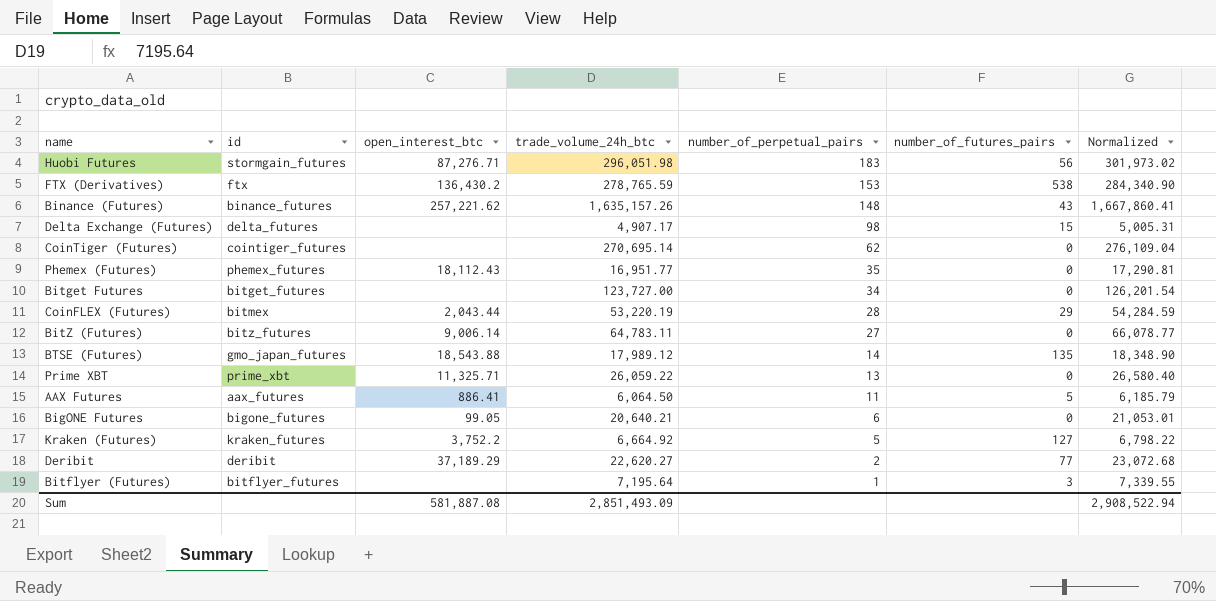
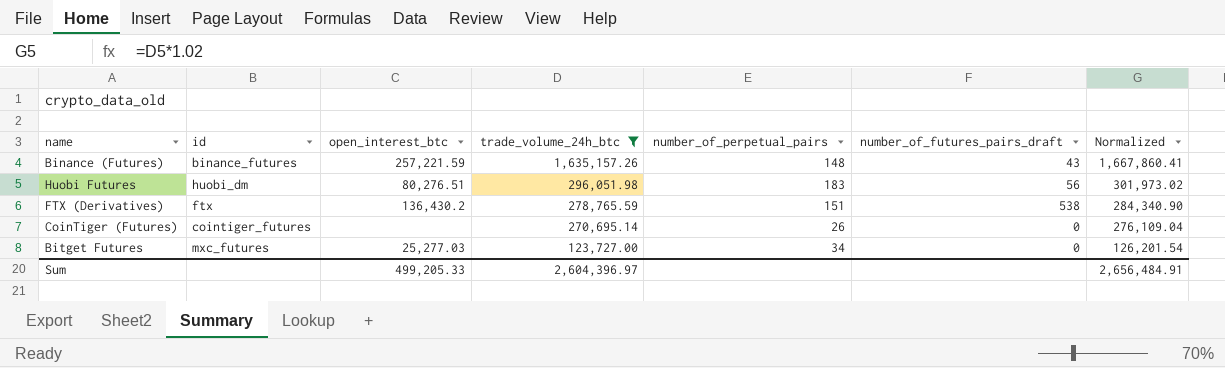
filter: none -> trade_volume_24h_btc >= 123,727.00
row order: number_of_perpetual_pairs descending -> trade_volume_24h_btc descending
column name: number_of_futures_pairs -> number_of_futures_pairs_draft
Binance (Futures) | open_interest_btc: 257,221.62 -> 257,221.59
Huobi Futures | id: stormgain_futures -> huobi_dm
Huobi Futures | open_interest_btc: 87,276.71 -> 80,276.51
FTX (Derivatives) | number_of_perpetual_pairs: 153 -> 151
CoinTiger (Futures) | number_of_perpetual_pairs: 62 -> 26
Bitget Futures | id: bitget_futures -> mxc_futures
Bitget Futures | open_interest_btc: none -> 25,277.03
Sum | open_interest_btc: 581,887.08 -> 499,205.33
Sum | trade_volume_24h_btc: 2,851,493.09 -> 2,604,396.97
Sum | Normalized: 2,908,522.94 -> 2,656,484.91

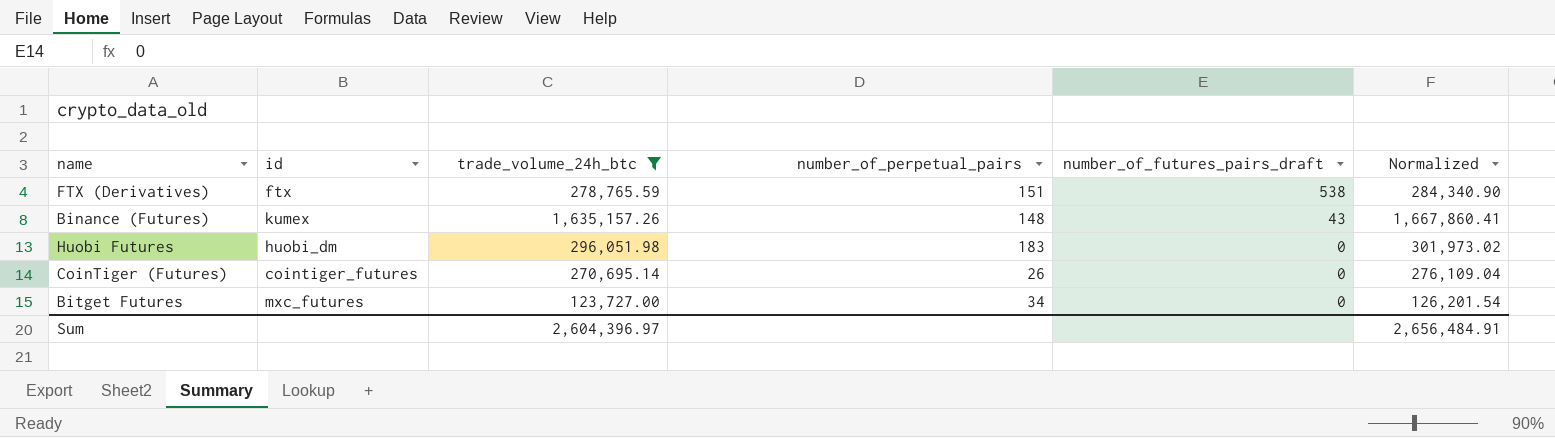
row order: trade_volume_24h_btc descending -> number_of_futures_pairs_draft descending
column open_interest_btc | position: 3 -> none
Binance (Futures) | id: binance_futures -> kumex
Huobi Futures | number_of_futures_pairs_draft: 56 -> 0

